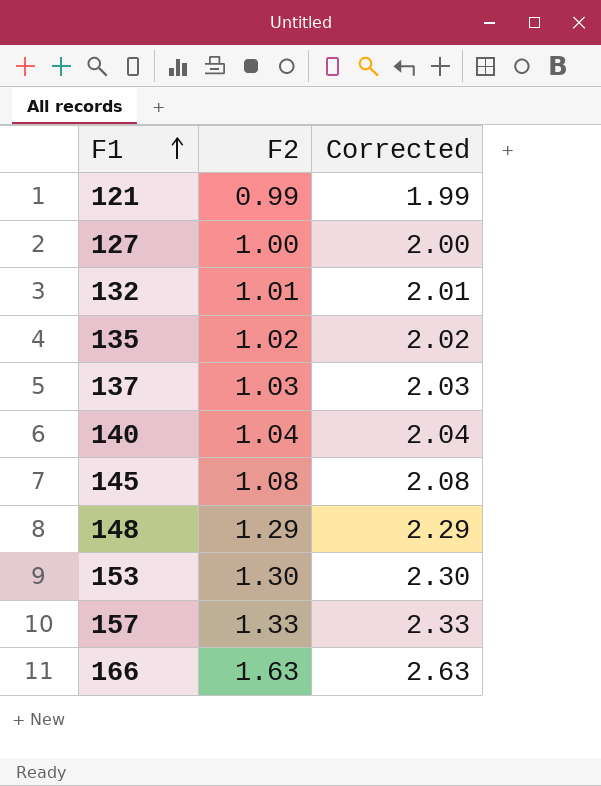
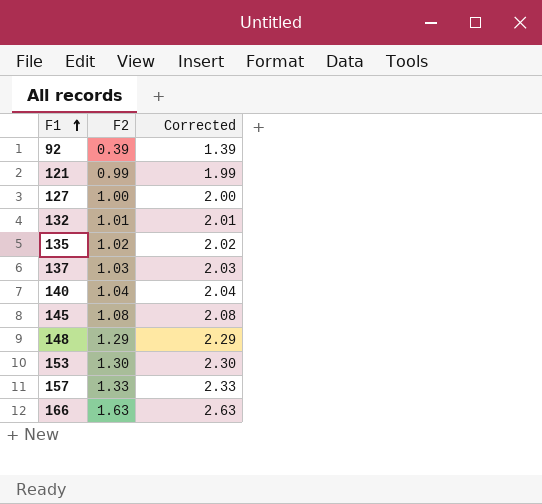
row 92: none -> 0.39 | 1.39

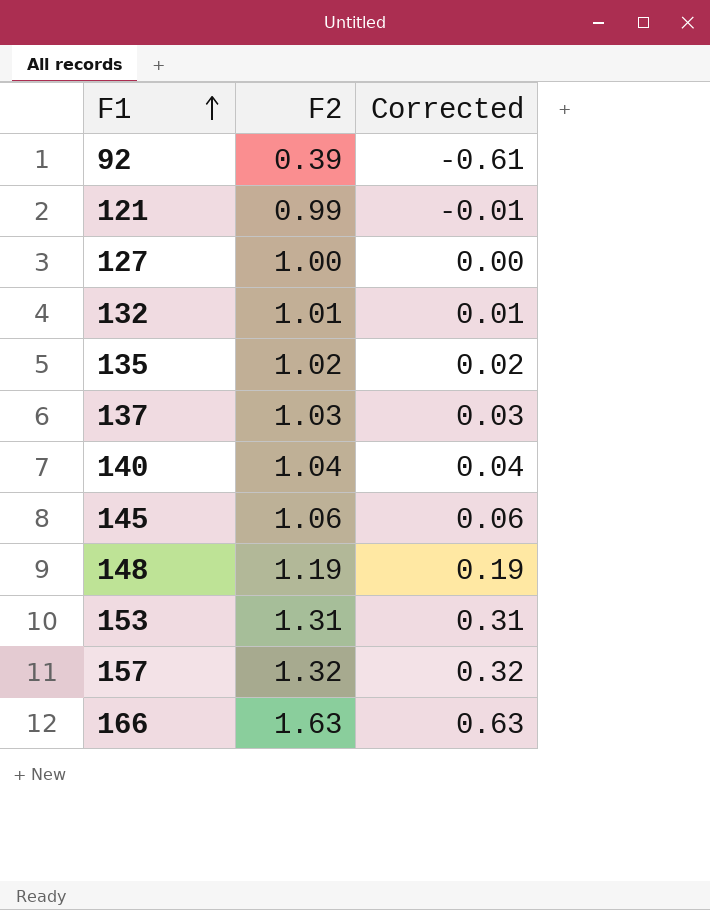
column Corrected | formula: [F2] + 1 -> [F2] - 1
145 | F2: 1.08 -> 1.06
148 | F2: 1.29 -> 1.19
153 | F2: 1.30 -> 1.31
157 | F2: 1.33 -> 1.32

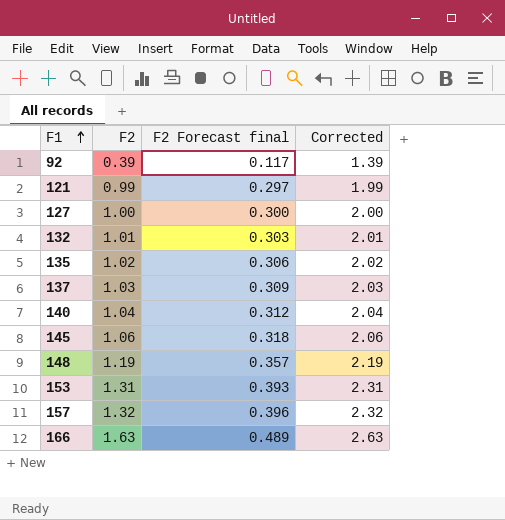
column F2 Forecast final | formula: none -> [F2] * 0.3
column Corrected | formula: [F2] - 1 -> [F2] + 1

